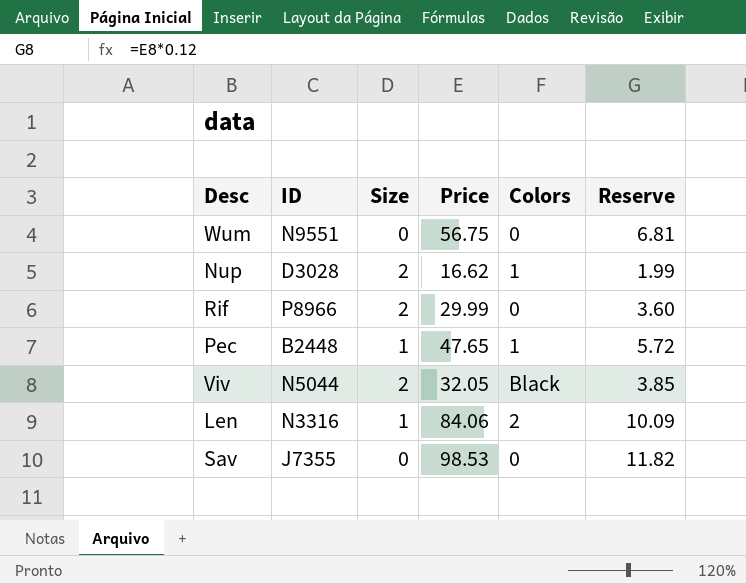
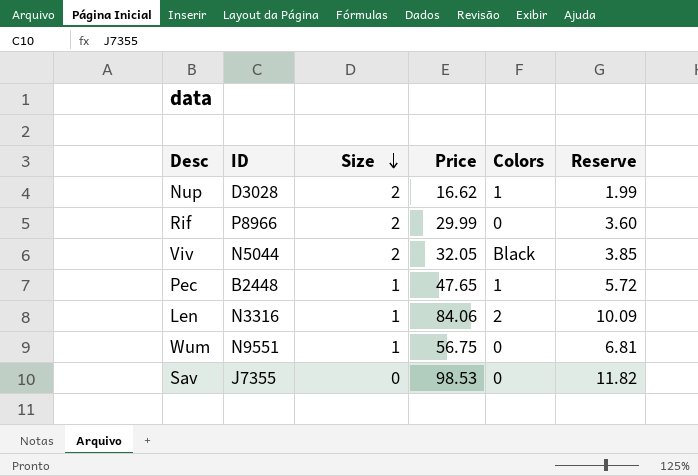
row order: none -> Size descending
Wum | Size: 0 -> 1

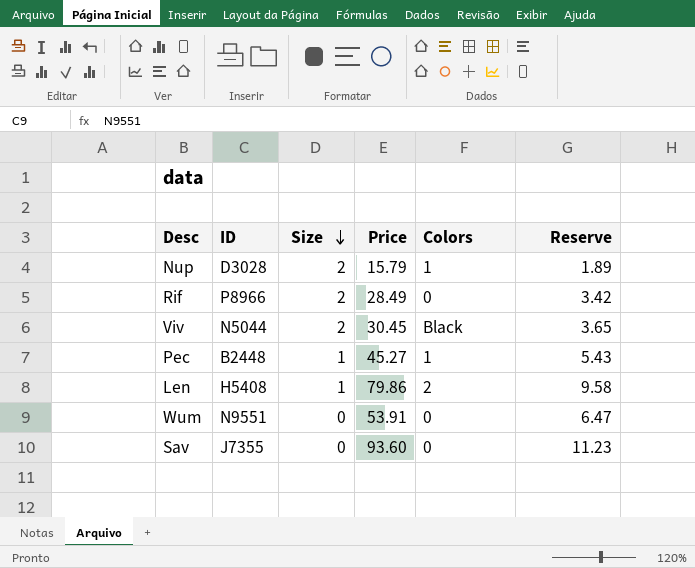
Nup | Price: 16.62 -> 15.79
Nup | Reserve: 1.99 -> 1.89
Rif | Price: 29.99 -> 28.49
Rif | Reserve: 3.60 -> 3.42
Viv | Price: 32.05 -> 30.45
Viv | Reserve: 3.85 -> 3.65
Pec | Price: 47.65 -> 45.27
Pec | Reserve: 5.72 -> 5.43
Len | ID: N3316 -> H5408
Len | Price: 84.06 -> 79.86
Len | Reserve: 10.09 -> 9.58
Wum | Size: 1 -> 0
Wum | Price: 56.75 -> 53.91
Wum | Reserve: 6.81 -> 6.47
Sav | Price: 98.53 -> 93.60
Sav | Reserve: 11.82 -> 11.23

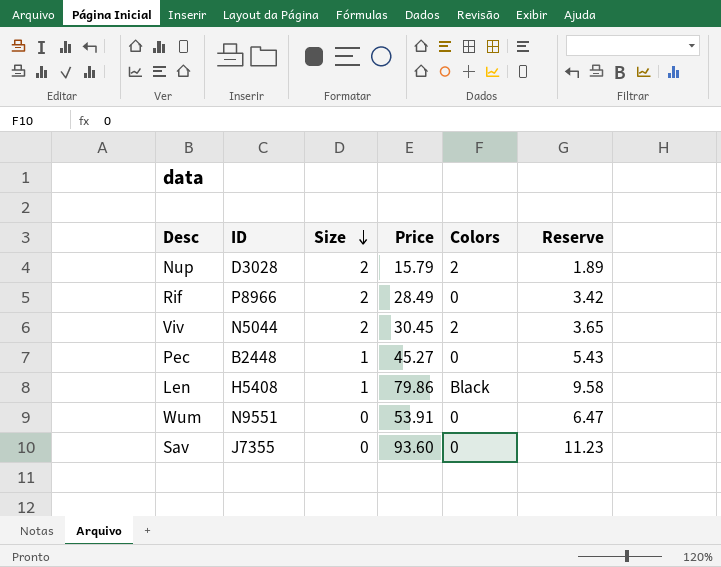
Nup | Colors: 1 -> 2
Viv | Colors: Black -> 2
Pec | Colors: 1 -> 0
Len | Colors: 2 -> Black

